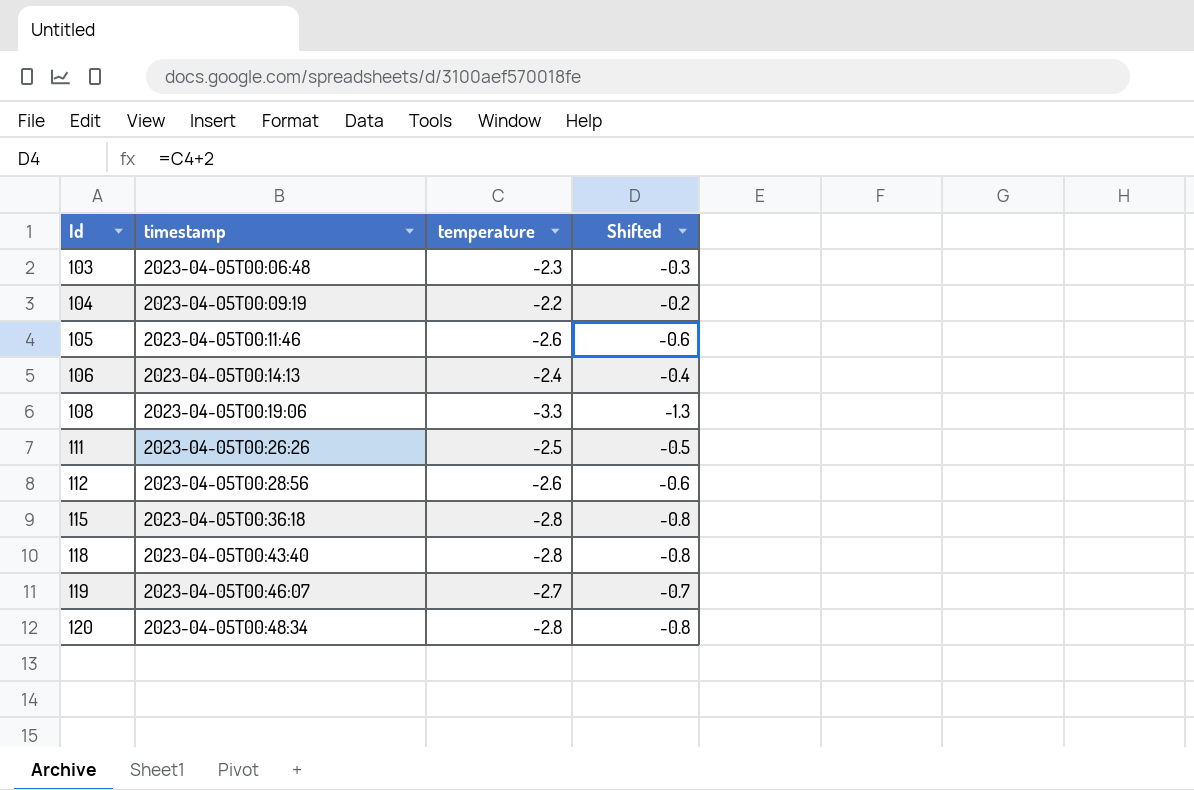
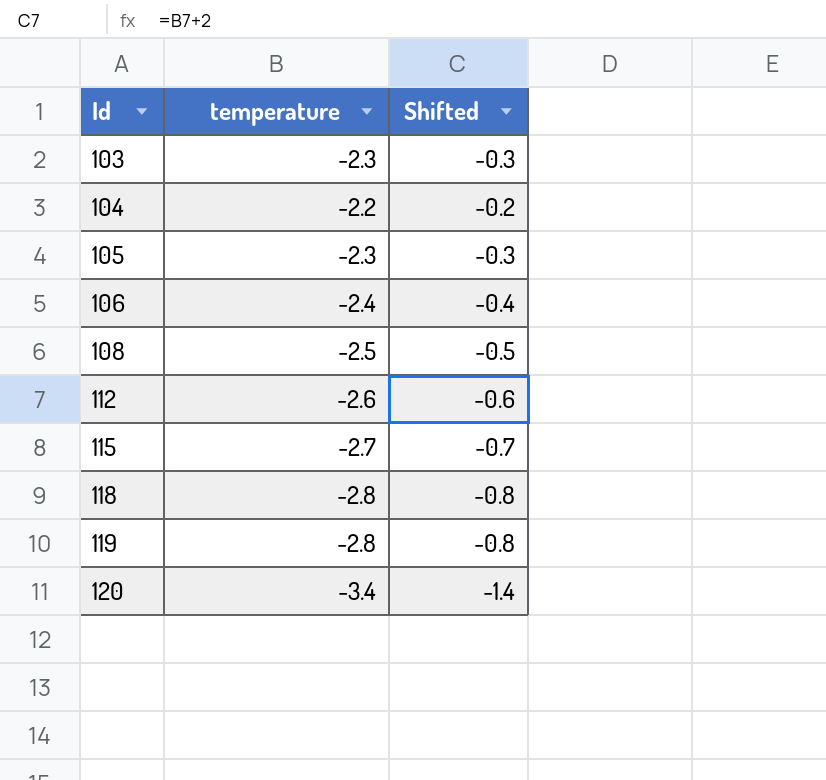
column timestamp | position: 2 -> none
row 111: 2023-04-05T00:26:26 | -2.5 | -0.5 -> none
105 | temperature: -2.6 -> -2.3
105 | Shifted: -0.6 -> -0.3
108 | temperature: -3.3 -> -2.5
108 | Shifted: -1.3 -> -0.5
115 | temperature: -2.8 -> -2.7
115 | Shifted: -0.8 -> -0.7
119 | temperature: -2.7 -> -2.8
119 | Shifted: -0.7 -> -0.8
120 | temperature: -2.8 -> -3.4
120 | Shifted: -0.8 -> -1.4

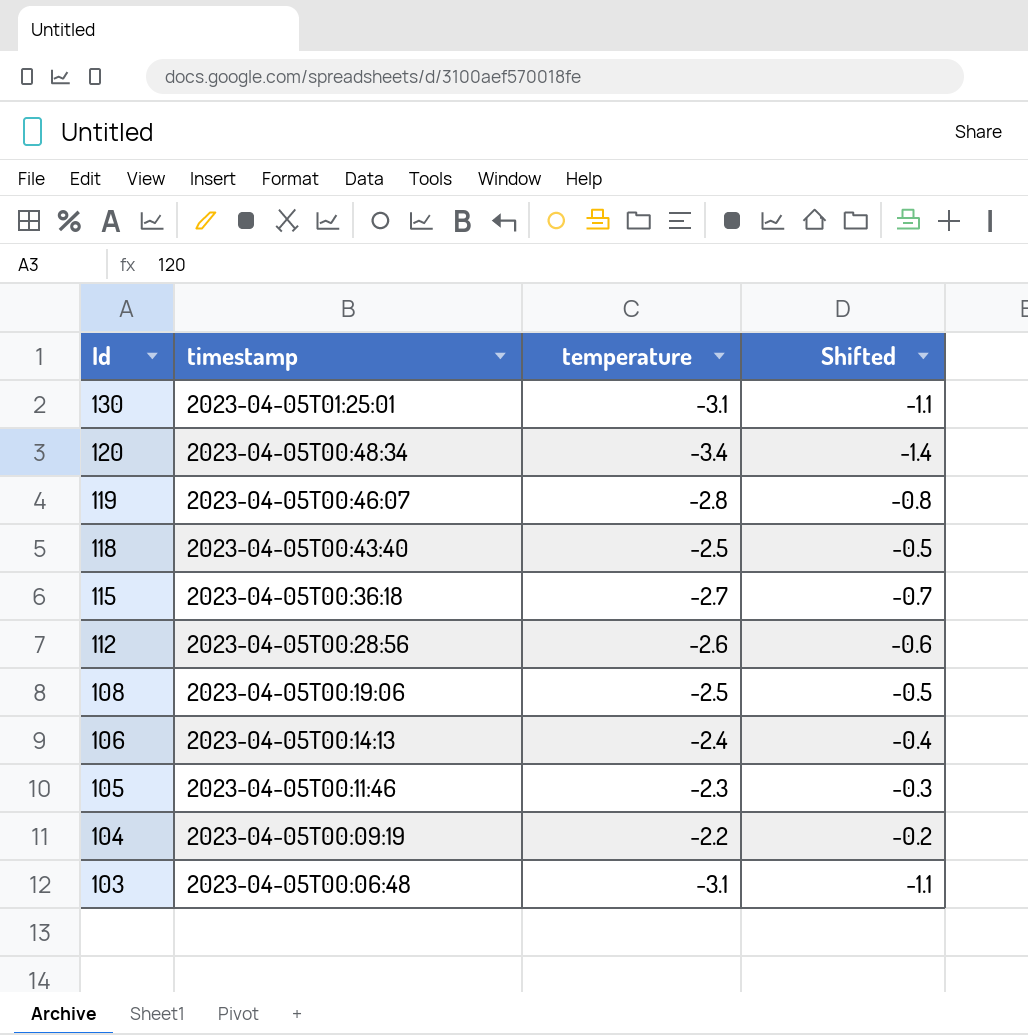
row order: Id ascending -> Id descending
column timestamp | position: none -> 2
row 130: none -> 2023-04-05T01:25:01 | -3.1 | -1.1
118 | temperature: -2.8 -> -2.5
118 | Shifted: -0.8 -> -0.5
103 | temperature: -2.3 -> -3.1
103 | Shifted: -0.3 -> -1.1

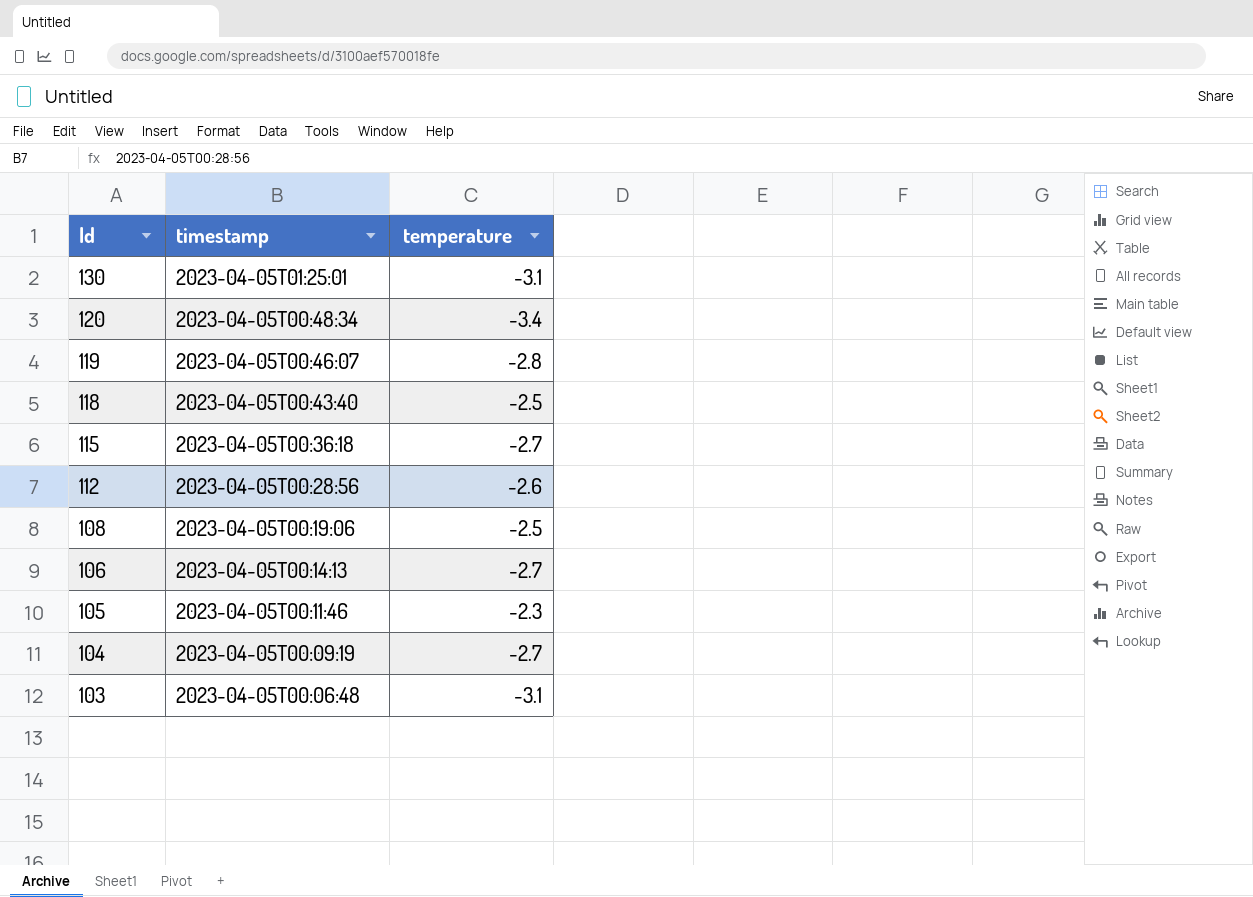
column Shifted | formula: [temperature] + 2 -> none
106 | temperature: -2.4 -> -2.7
104 | temperature: -2.2 -> -2.7

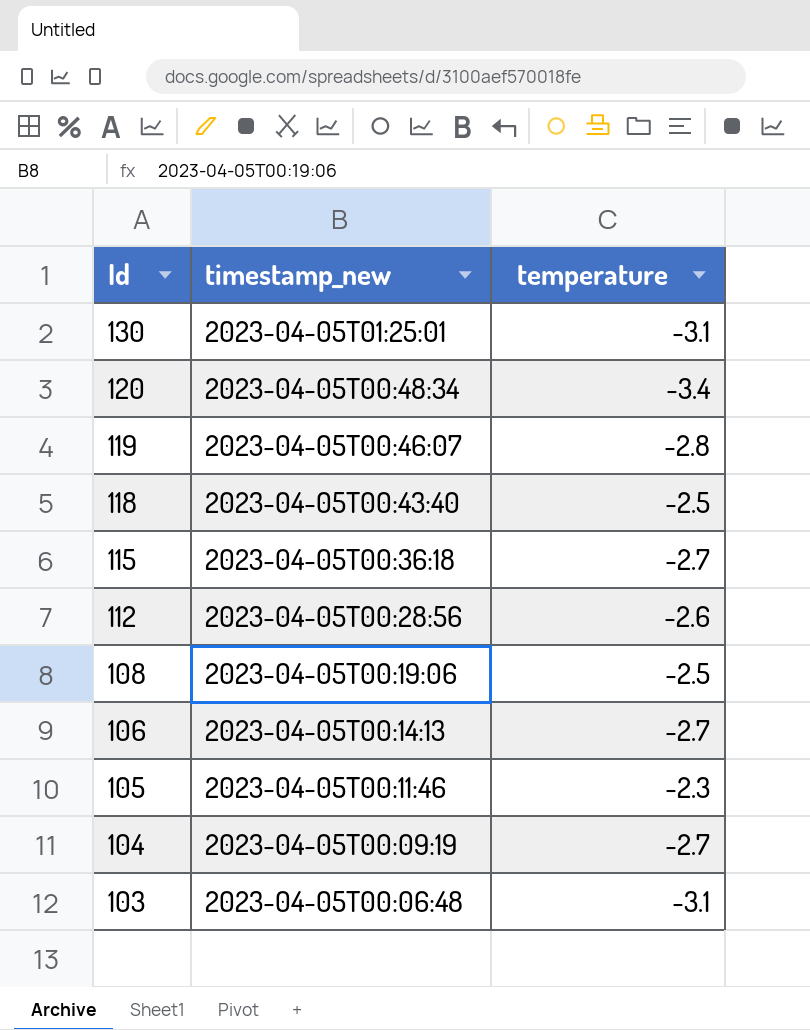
column name: timestamp -> timestamp_new

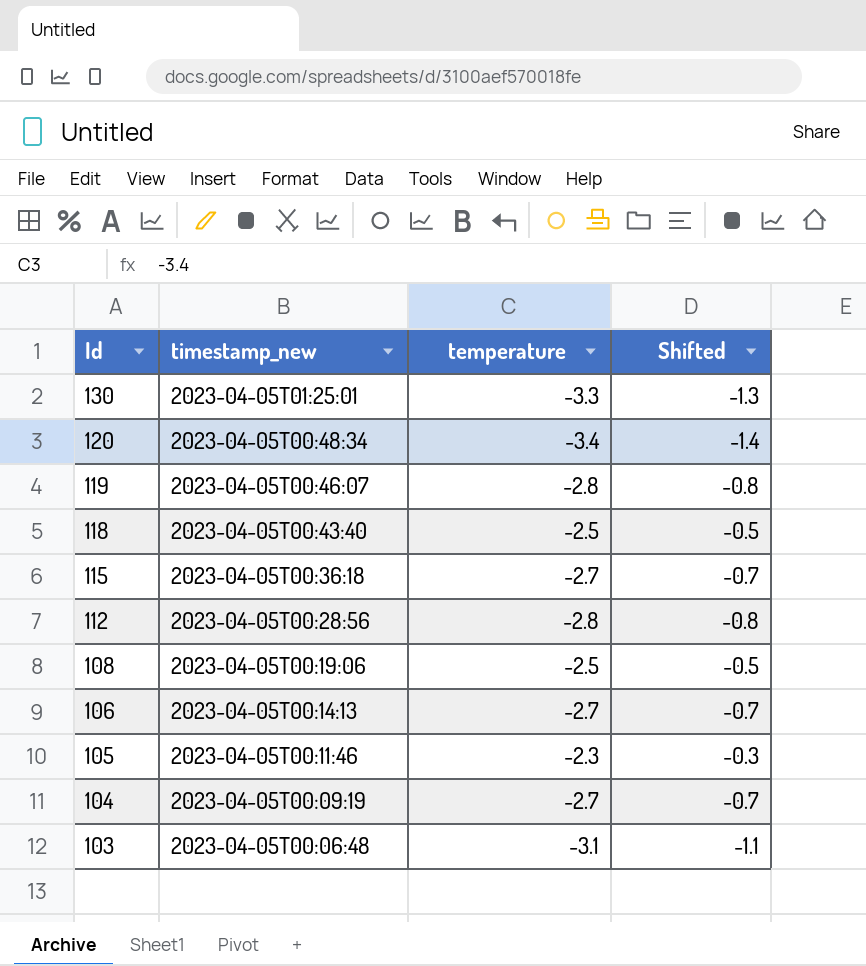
column Shifted | formula: none -> [temperature] + 2
130 | temperature: -3.1 -> -3.3
112 | temperature: -2.6 -> -2.8

